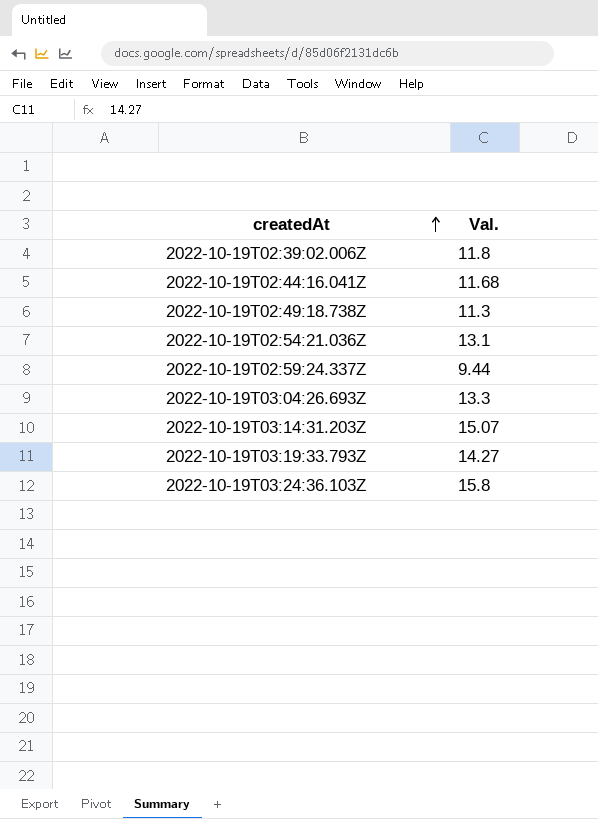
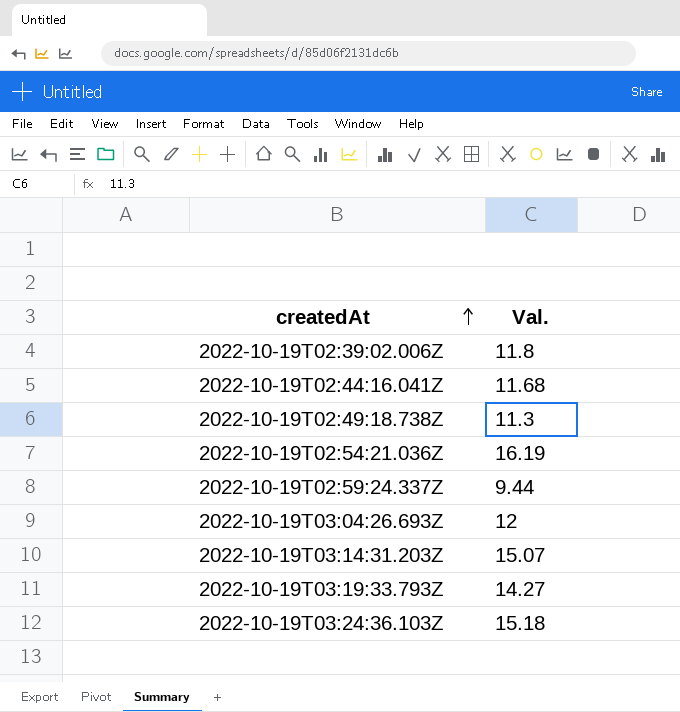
2022-10-19T02:54:21.036Z | Val.: 13.1 -> 16.19
2022-10-19T03:04:26.693Z | Val.: 13.3 -> 12
2022-10-19T03:24:36.103Z | Val.: 15.8 -> 15.18

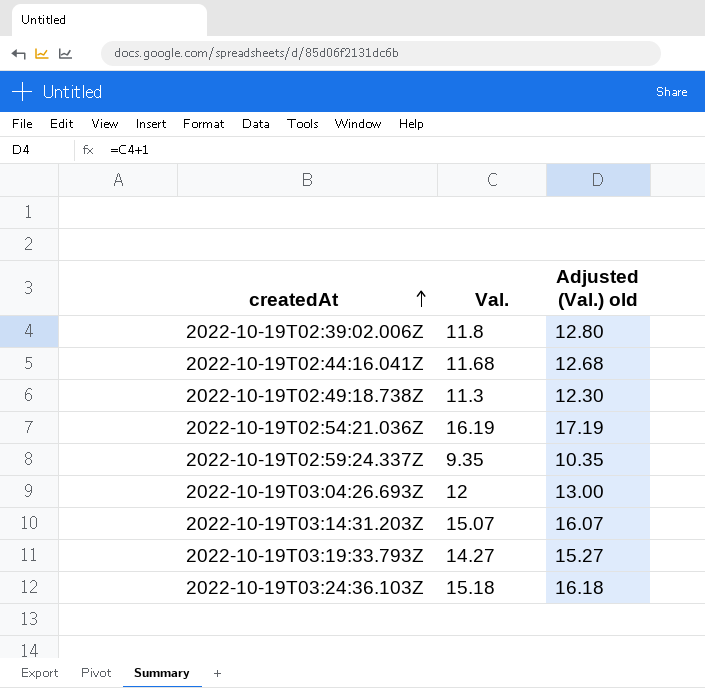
column Adjusted (Val.) old | formula: none -> [Val.] + 1
2022-10-19T02:59:24.337Z | Val.: 9.44 -> 9.35

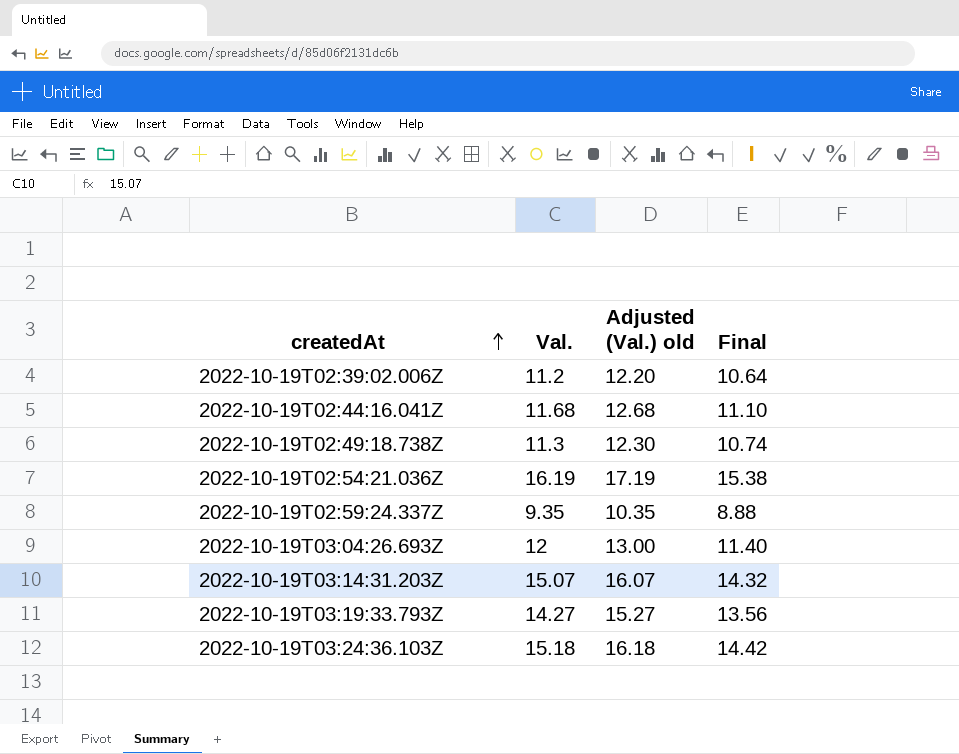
column Final | formula: none -> [Val.] * 0.95
2022-10-19T02:39:02.006Z | Val.: 11.8 -> 11.2
2022-10-19T02:39:02.006Z | Adjusted (Val.) old: 12.80 -> 12.20

